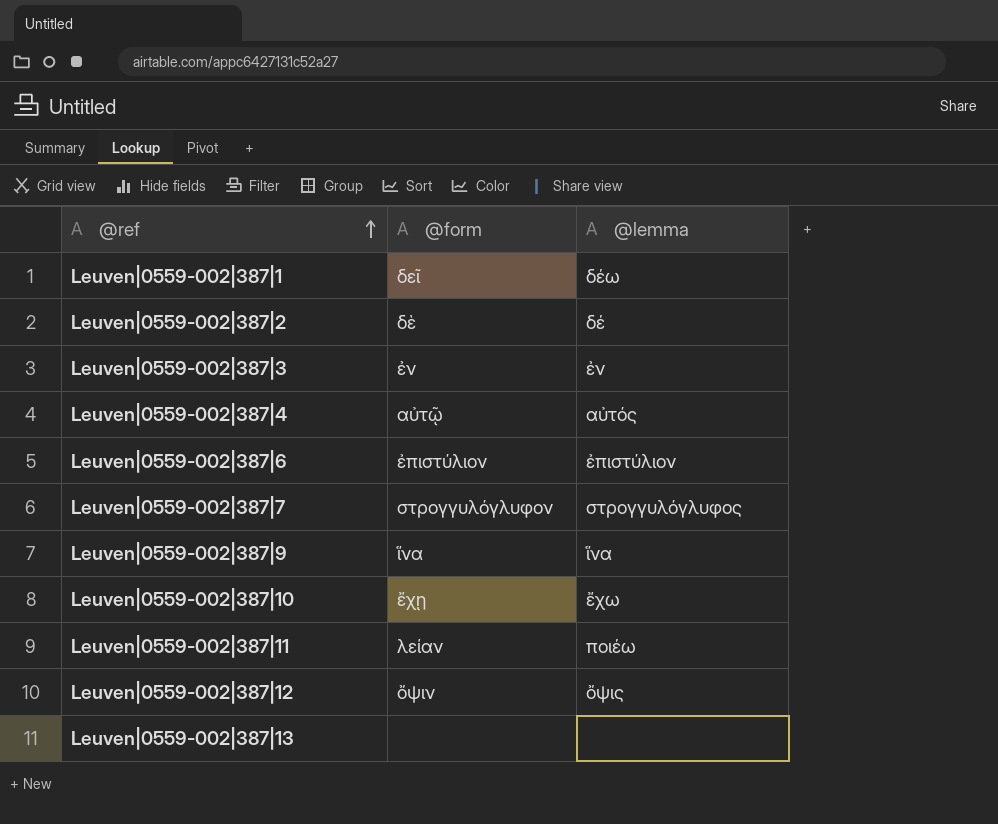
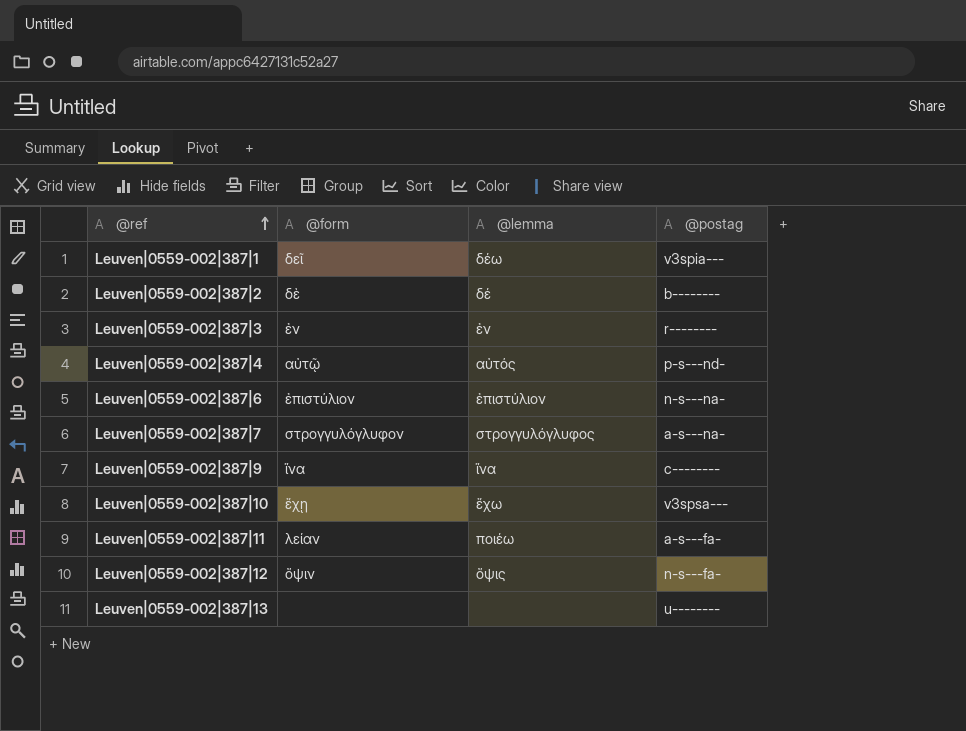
column @postag | position: none -> 4

